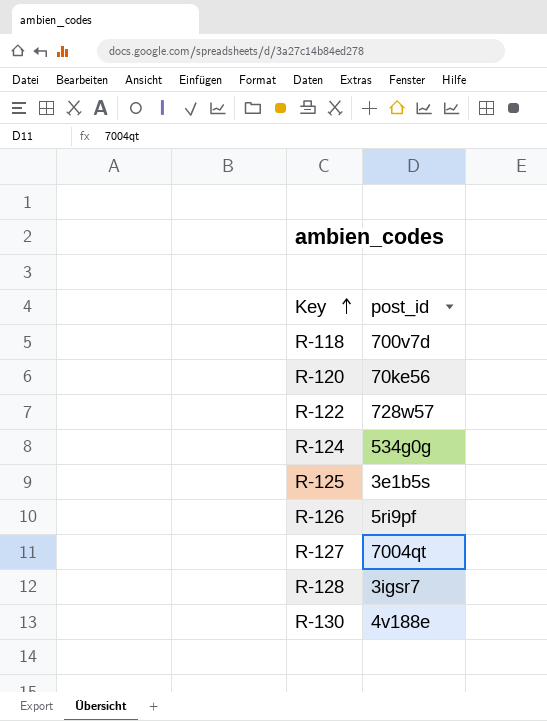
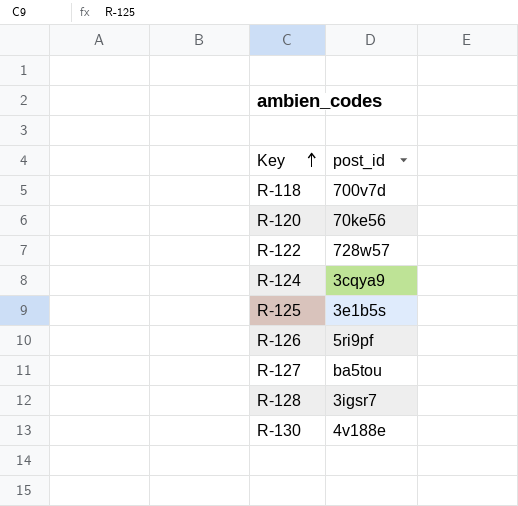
R-124 | post_id: 534g0g -> 3cqya9
R-127 | post_id: 7004qt -> ba5tou

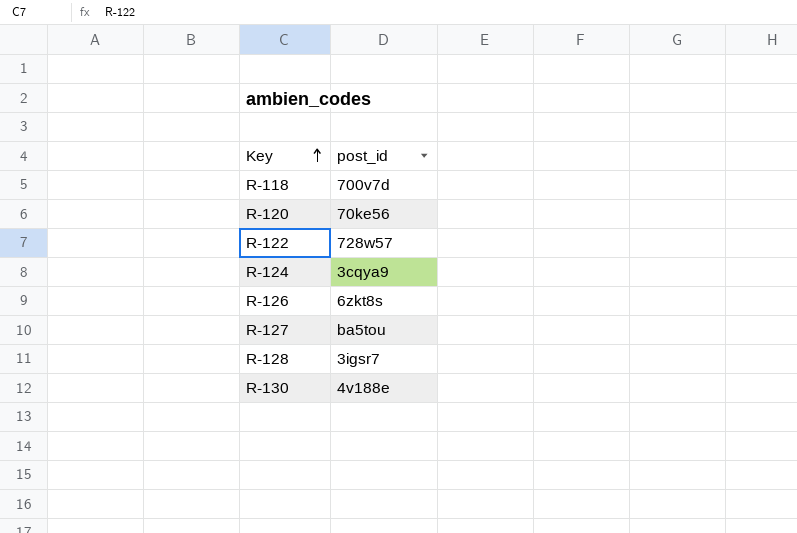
row R-125: 3e1b5s -> none
R-126 | post_id: 5ri9pf -> 6zkt8s

